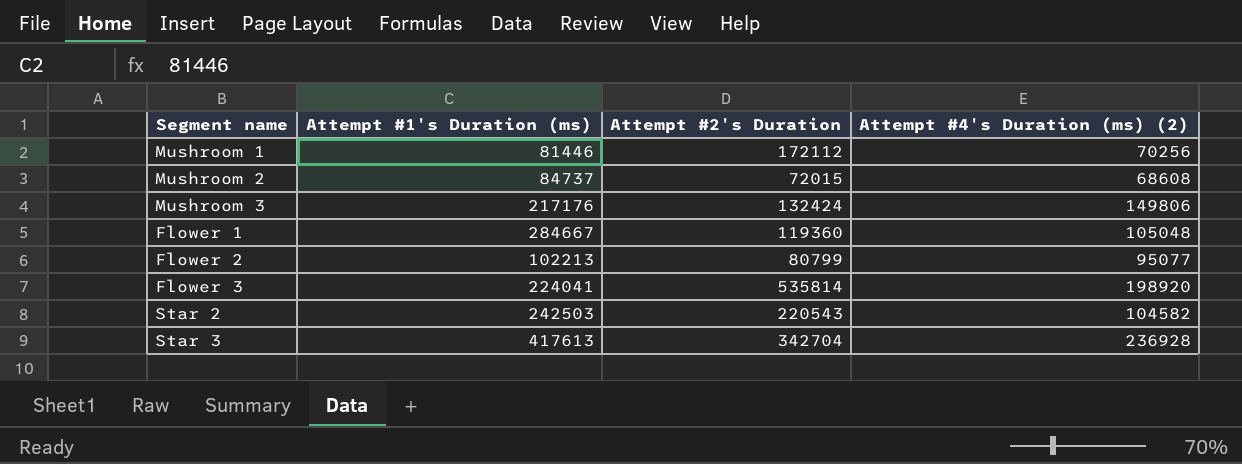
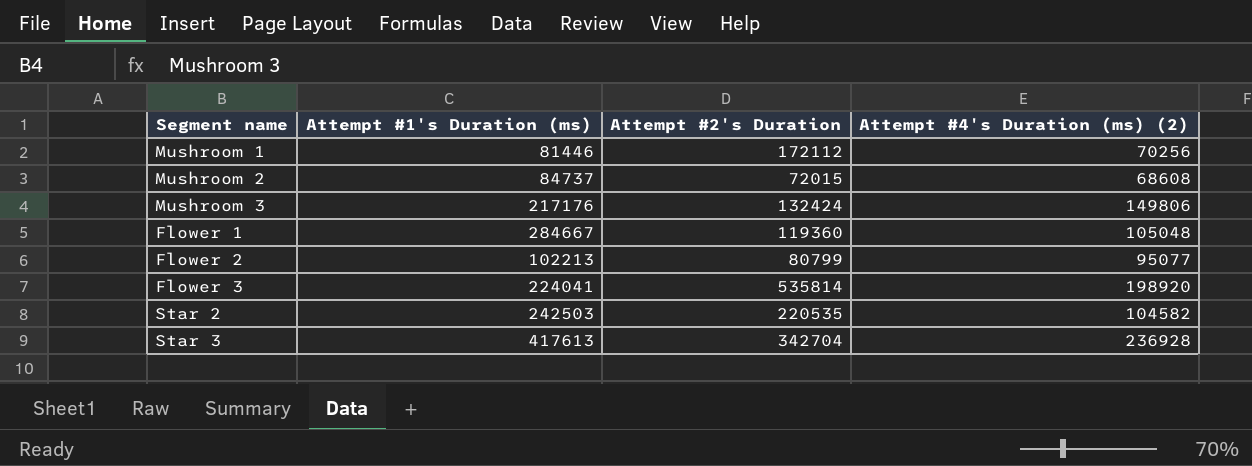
Star 2 | Attempt #2's Duration: 220543 -> 220535

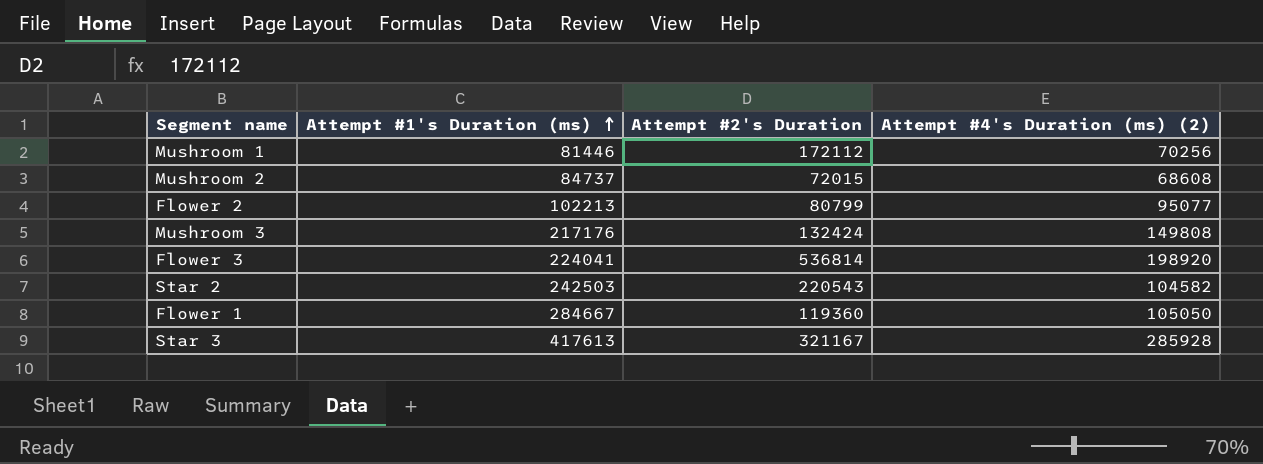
row order: none -> Attempt #1's Duration (ms) ascending
Mushroom 3 | Attempt #4's Duration (ms) (2): 149806 -> 149808
Flower 3 | Attempt #2's Duration: 535814 -> 536814
Star 2 | Attempt #2's Duration: 220535 -> 220543
Flower 1 | Attempt #4's Duration (ms) (2): 105048 -> 105050
Star 3 | Attempt #2's Duration: 342704 -> 321167
Star 3 | Attempt #4's Duration (ms) (2): 236928 -> 285928

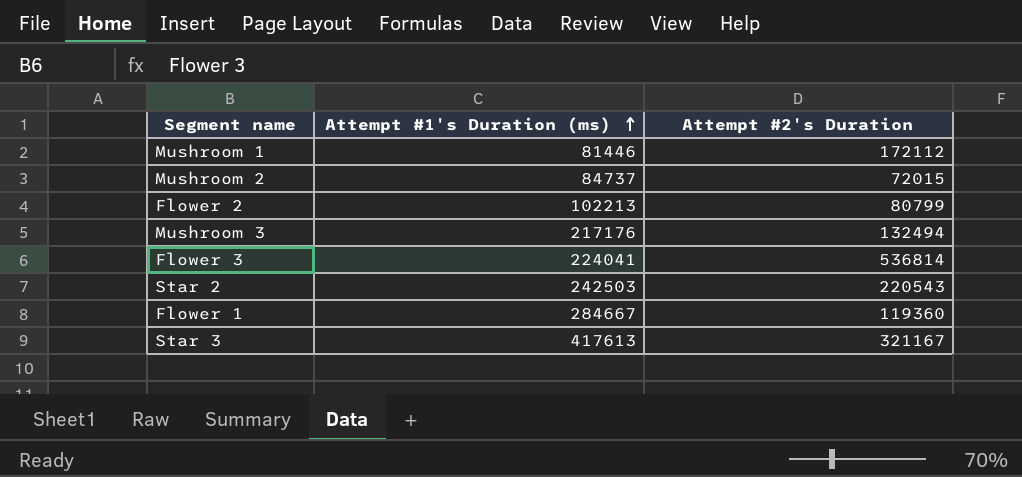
column Attempt #4's Duration (ms) (2) | position: 4 -> none
Mushroom 3 | Attempt #2's Duration: 132424 -> 132494

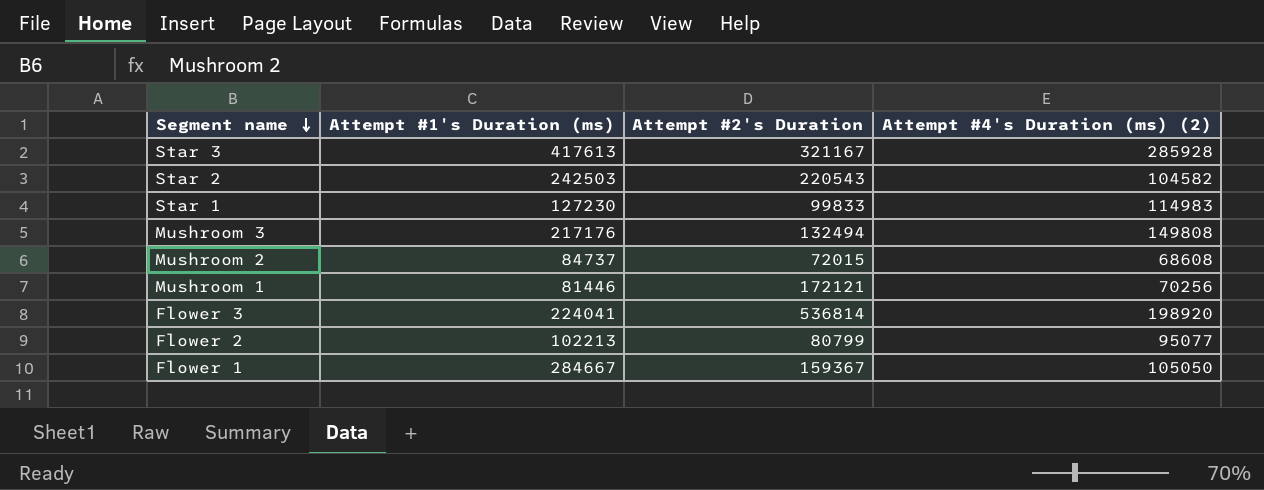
row order: Attempt #1's Duration (ms) ascending -> Segment name descending
column Attempt #4's Duration (ms) (2) | position: none -> 4
row Star 1: none -> 127230 | 99833 | 114983
Mushroom 1 | Attempt #2's Duration: 172112 -> 172121
Flower 1 | Attempt #2's Duration: 119360 -> 159367

